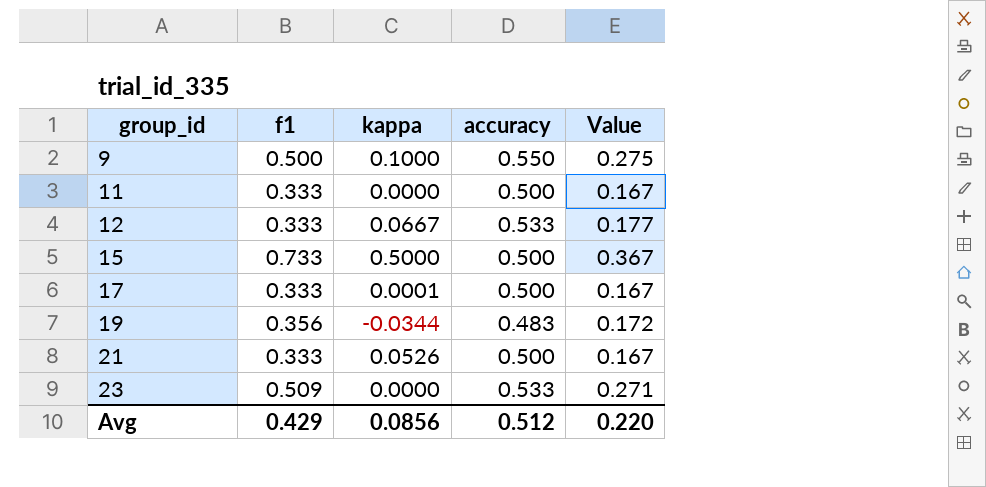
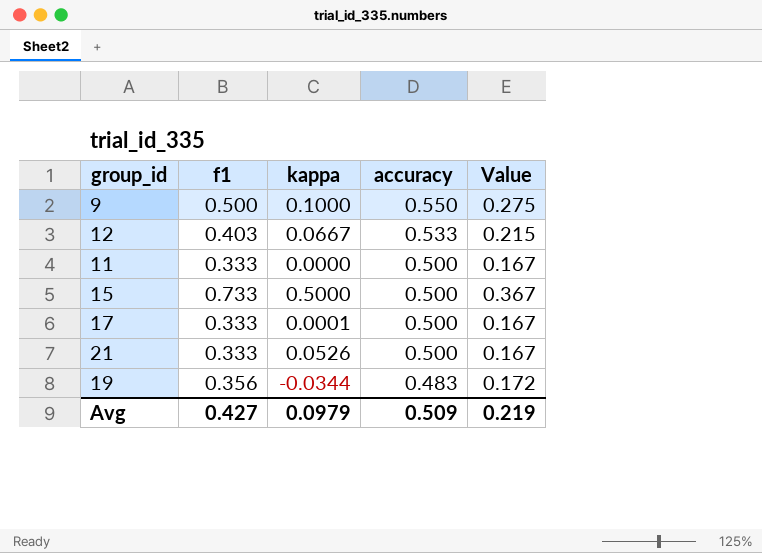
row order: group_id ascending -> accuracy descending
row 23: 0.509 | 0.0000 | 0.533 | 0.271 -> none
12 | f1: 0.333 -> 0.403
12 | Value: 0.177 -> 0.215
Avg | f1: 0.429 -> 0.427
Avg | kappa: 0.0856 -> 0.0979
Avg | accuracy: 0.512 -> 0.509
Avg | Value: 0.220 -> 0.219

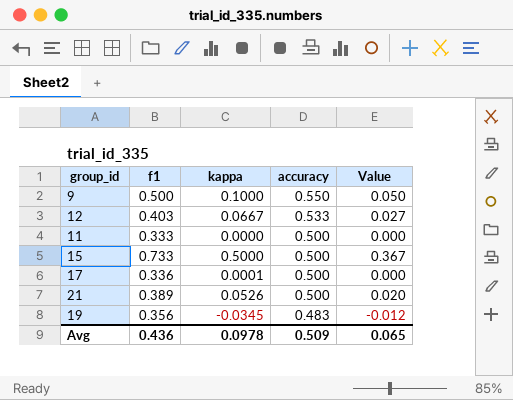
column Value | formula: [f1] * [accuracy] -> [f1] * [kappa]
17 | f1: 0.333 -> 0.336
21 | f1: 0.333 -> 0.389
19 | kappa: -0.0344 -> -0.0345
Avg | f1: 0.427 -> 0.436
Avg | kappa: 0.0979 -> 0.0978
Avg | Value: 0.219 -> 0.065

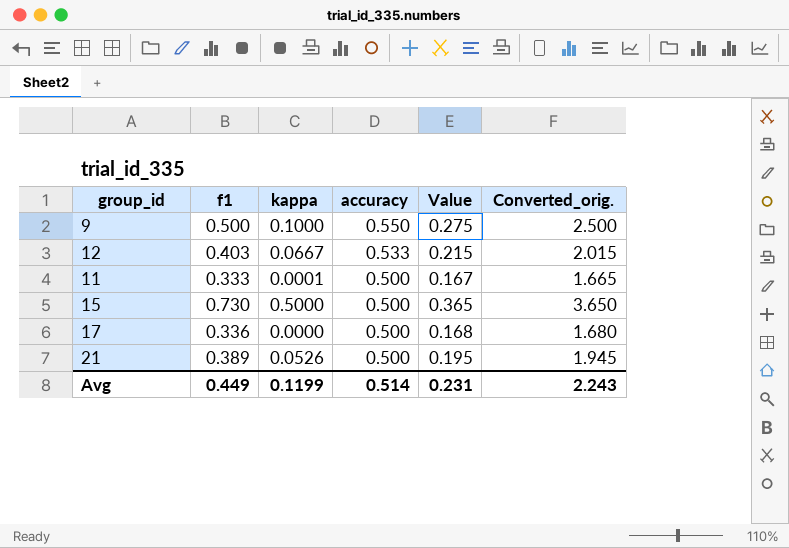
column Value | formula: [f1] * [kappa] -> [f1] * [accuracy]
column Converted_orig. | formula: none -> [f1] * 5
row 19: 0.356 | -0.0345 | 0.483 | -0.012 -> none
11 | kappa: 0.0000 -> 0.0001
15 | f1: 0.733 -> 0.730
17 | kappa: 0.0001 -> 0.0000
Avg | f1: 0.436 -> 0.449
Avg | kappa: 0.0978 -> 0.1199
Avg | accuracy: 0.509 -> 0.514
Avg | Value: 0.065 -> 0.231

